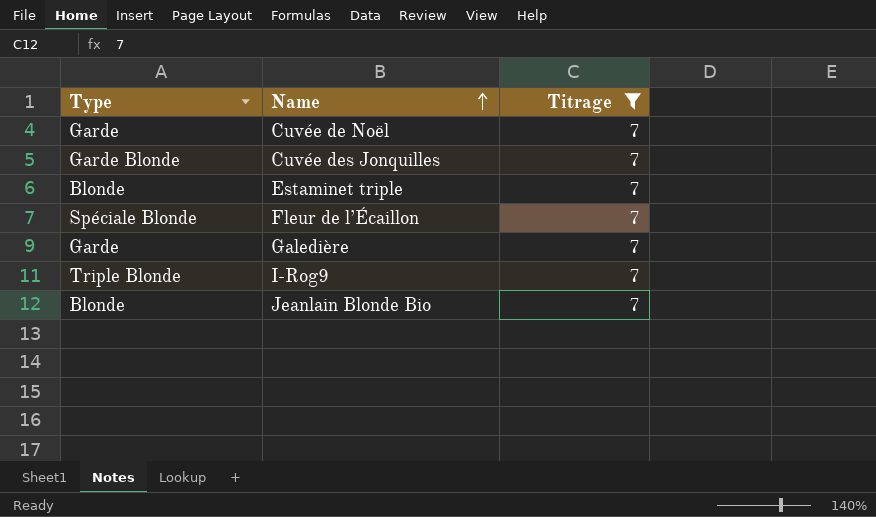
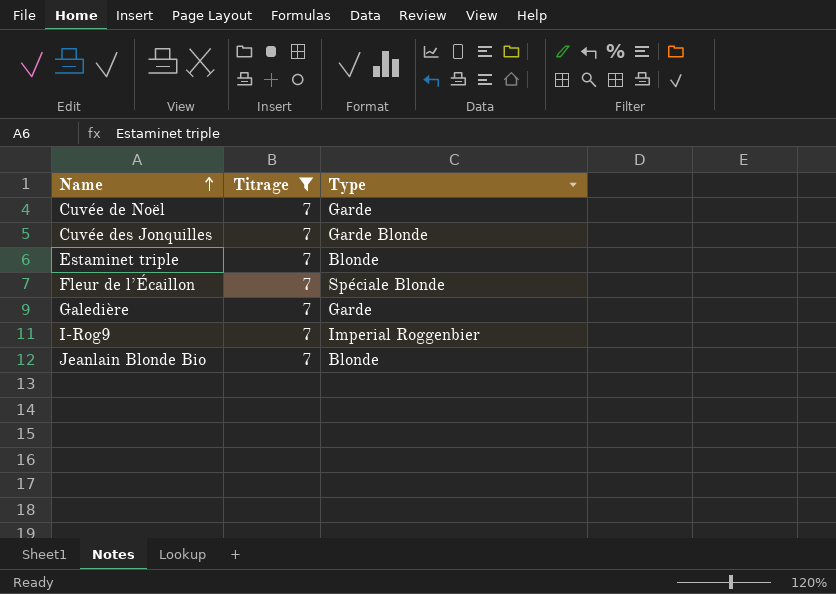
column Type | position: 1 -> 3
I-Rog9 | Type: Triple Blonde -> Imperial Roggenbier

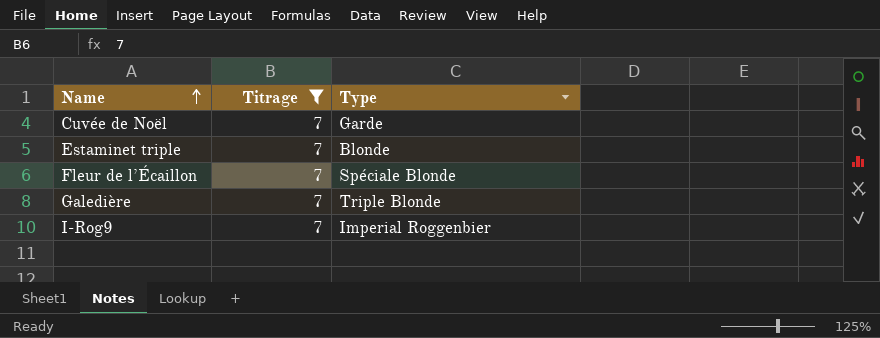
row Cuvée des Jonquilles: 7 | Garde Blonde -> none
row Jeanlain Blonde Bio: 7 | Blonde -> none
Galedière | Type: Garde -> Triple Blonde

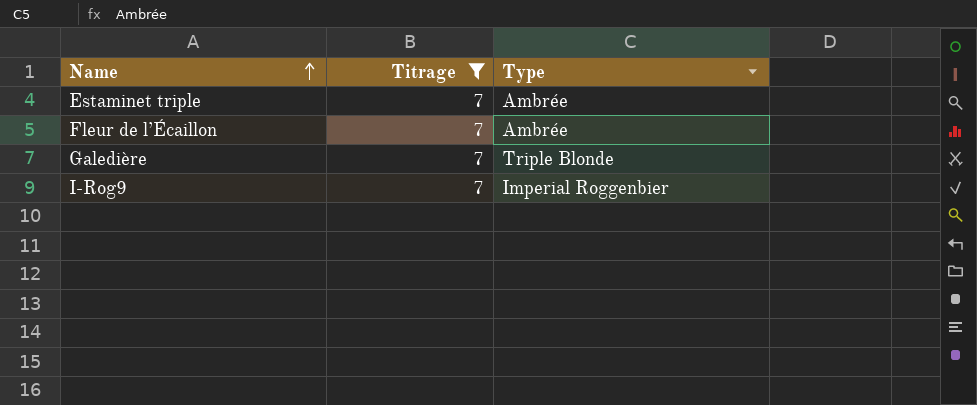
row Cuvée de Noël: 7 | Garde -> none
Estaminet triple | Type: Blonde -> Ambrée
Fleur de l’Écaillon | Type: Spéciale Blonde -> Ambrée

